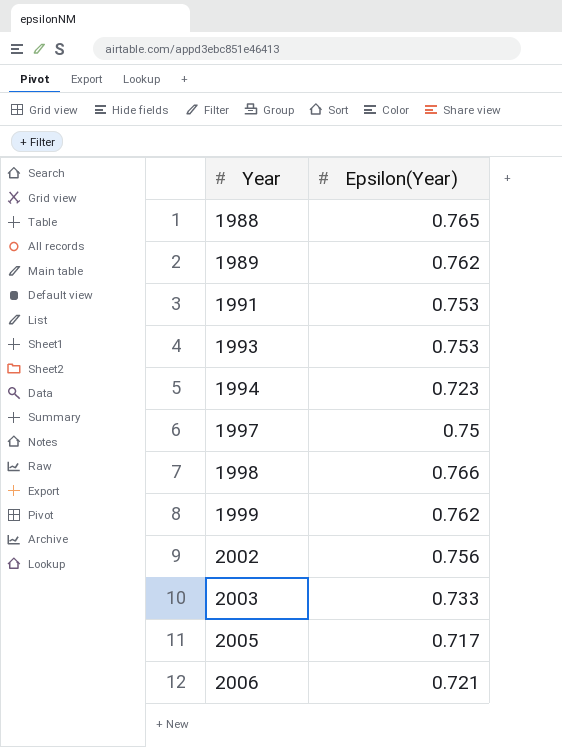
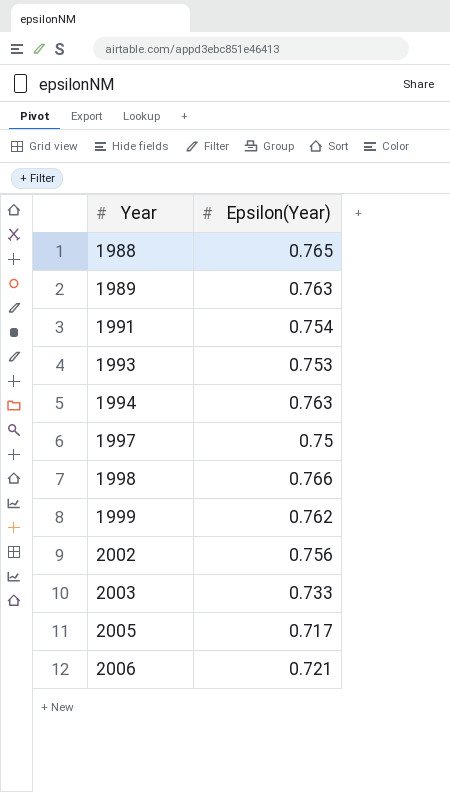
1989 | Epsilon(Year): 0.762 -> 0.763
1991 | Epsilon(Year): 0.753 -> 0.754
1994 | Epsilon(Year): 0.723 -> 0.763

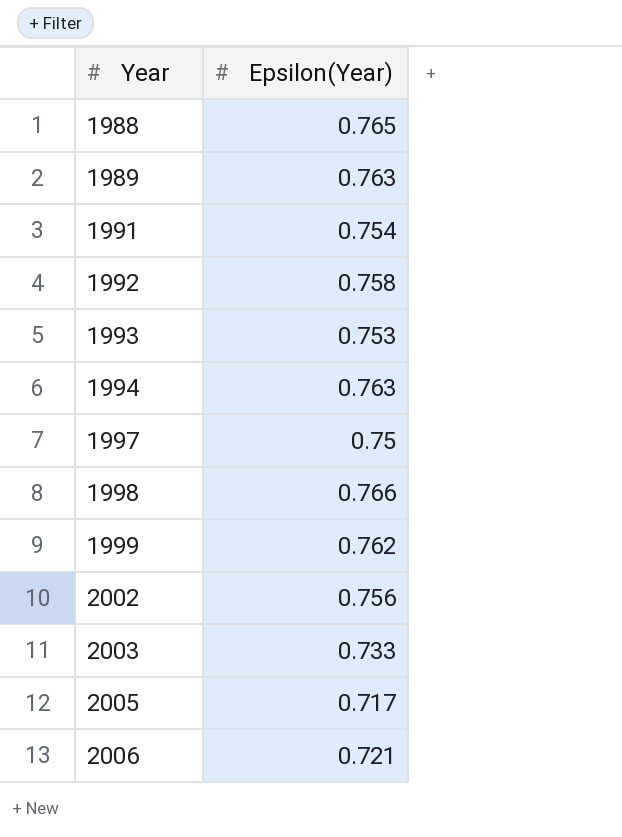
row 1992: none -> 0.758

